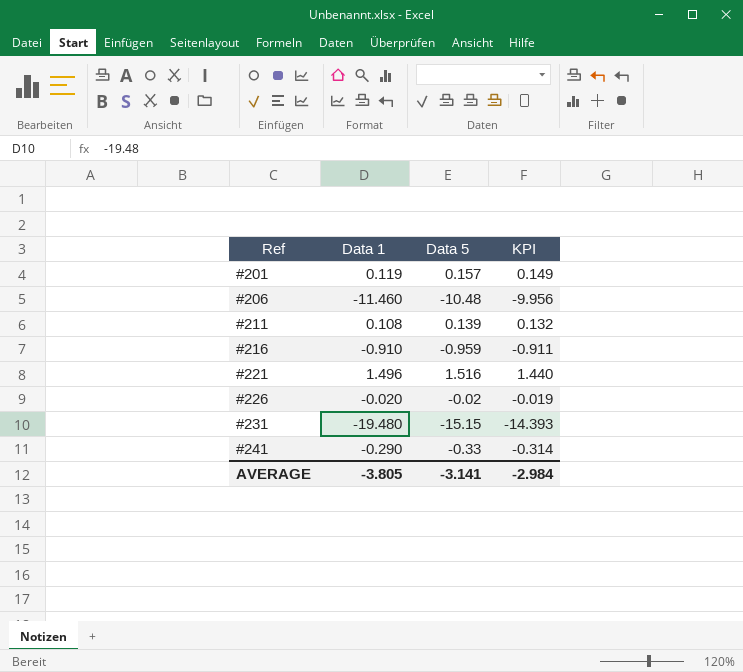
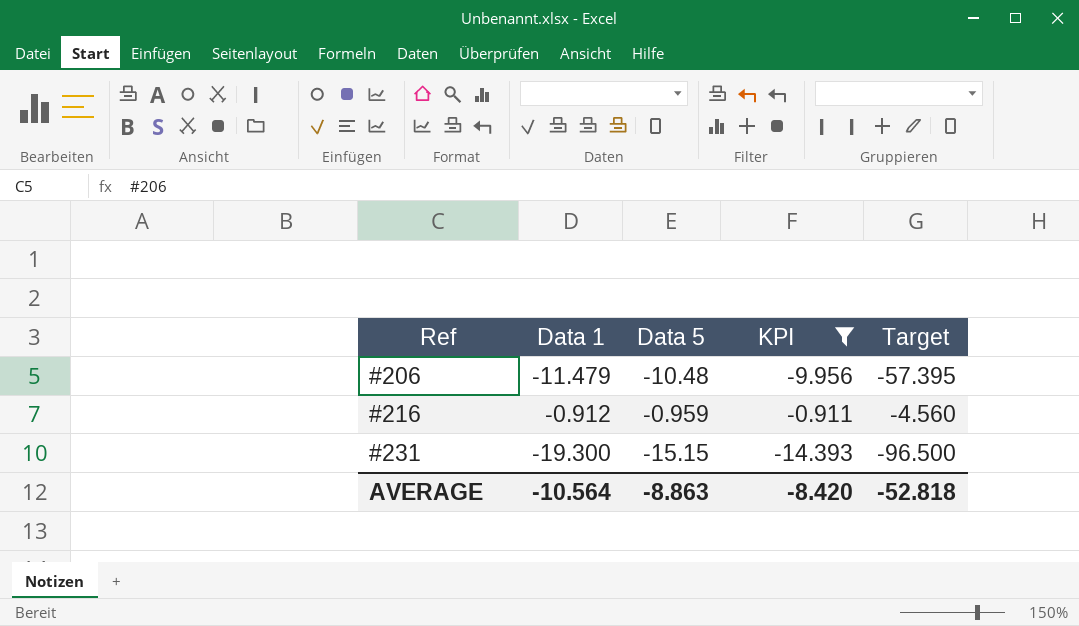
filter: none -> KPI <= -0.911
column Target | formula: none -> [Data 1] * 5
#206 | Data 1: -11.460 -> -11.479
#216 | Data 1: -0.910 -> -0.912
#231 | Data 1: -19.480 -> -19.300
AVERAGE | Data 1: -3.805 -> -10.564
AVERAGE | Data 5: -3.141 -> -8.863
AVERAGE | KPI: -2.984 -> -8.420

